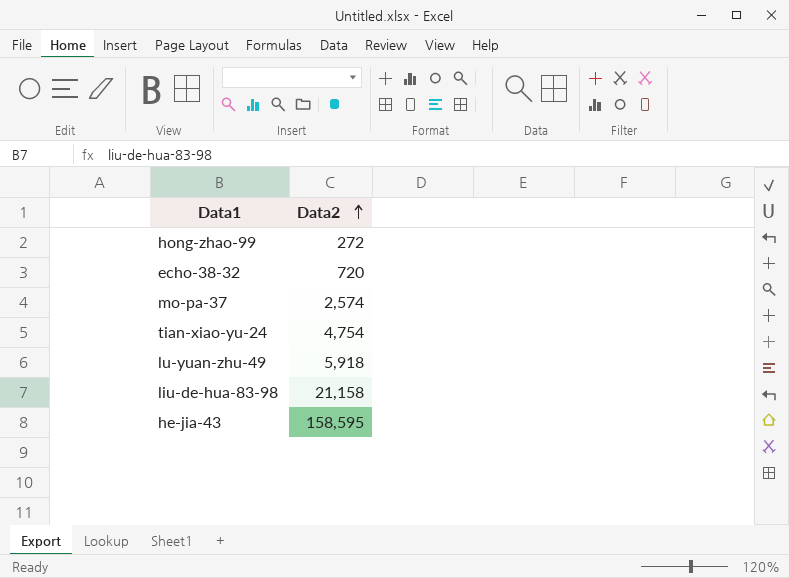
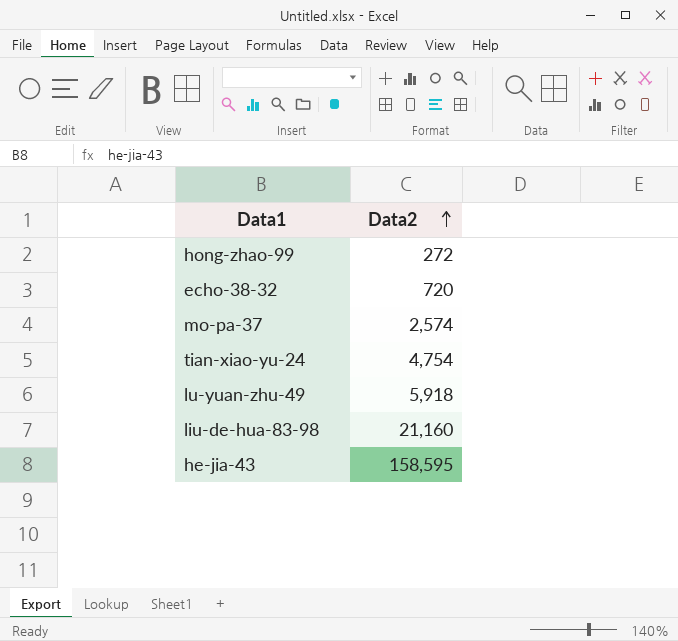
liu-de-hua-83-98 | Data2: 21,158 -> 21,160

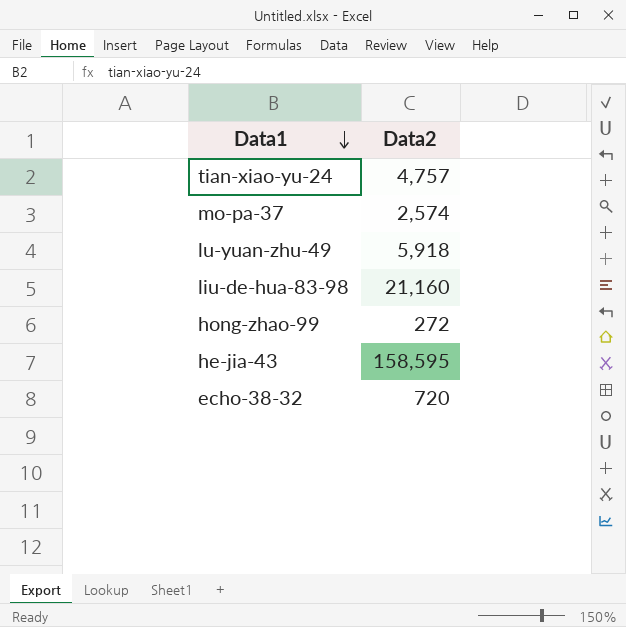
row order: Data2 ascending -> Data1 descending
tian-xiao-yu-24 | Data2: 4,754 -> 4,757

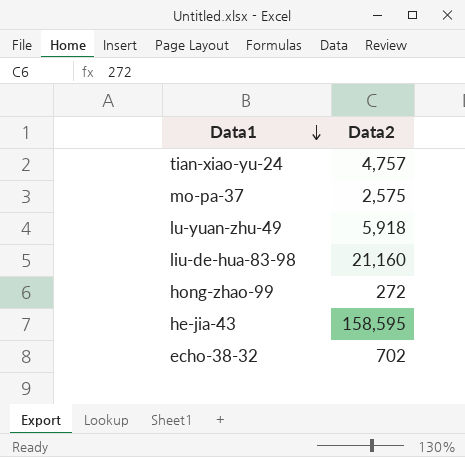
mo-pa-37 | Data2: 2,574 -> 2,575
echo-38-32 | Data2: 720 -> 702

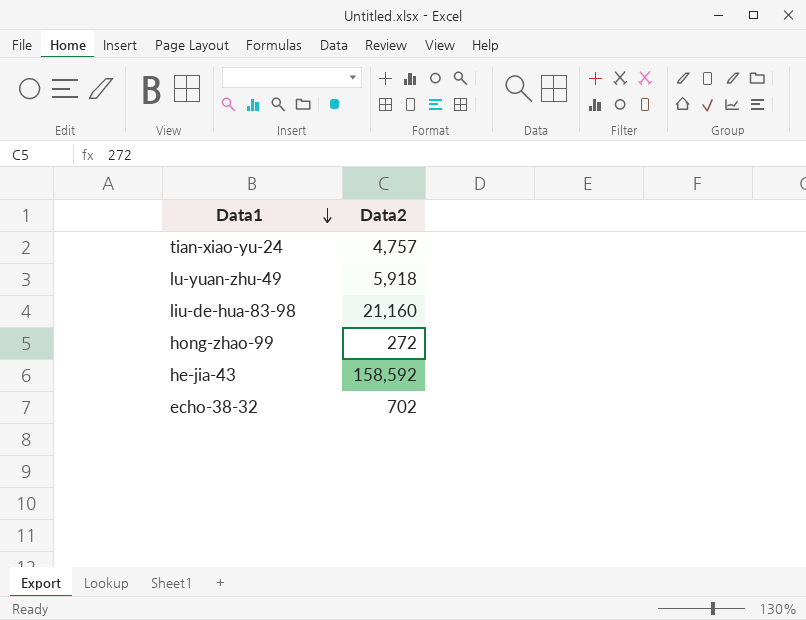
row mo-pa-37: 2,575 -> none
he-jia-43 | Data2: 158,595 -> 158,592

